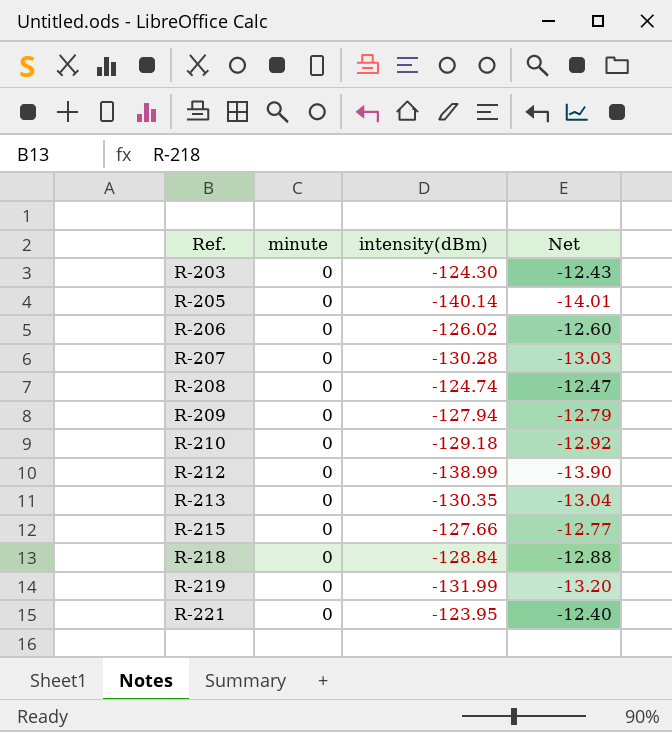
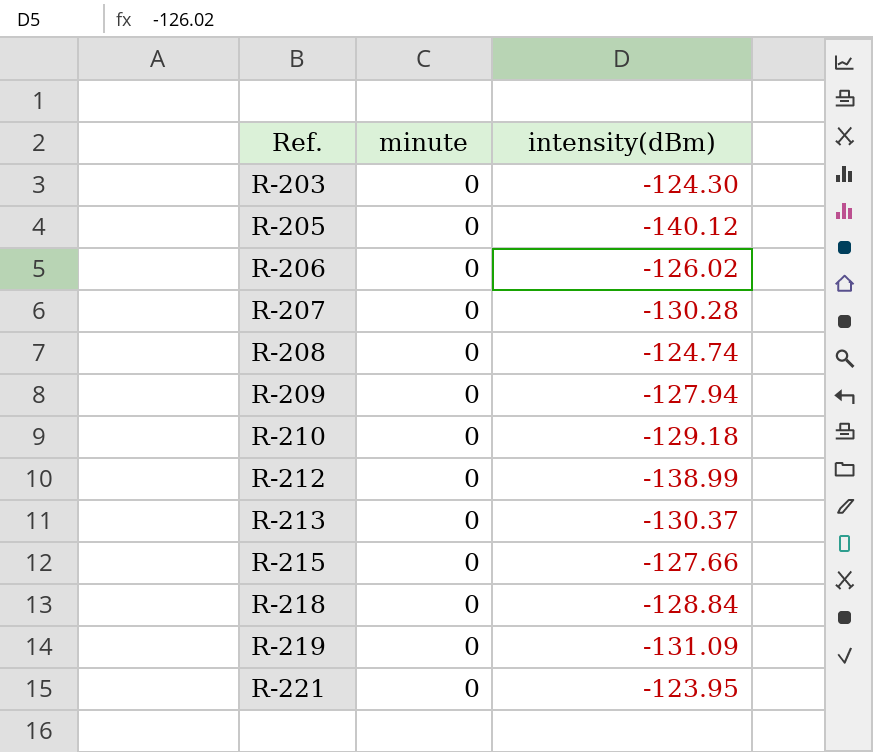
column Net | formula: [intensity(dBm)] * 0.1 -> none
R-205 | intensity(dBm): -140.14 -> -140.12
R-213 | intensity(dBm): -130.35 -> -130.37
R-219 | intensity(dBm): -131.99 -> -131.09

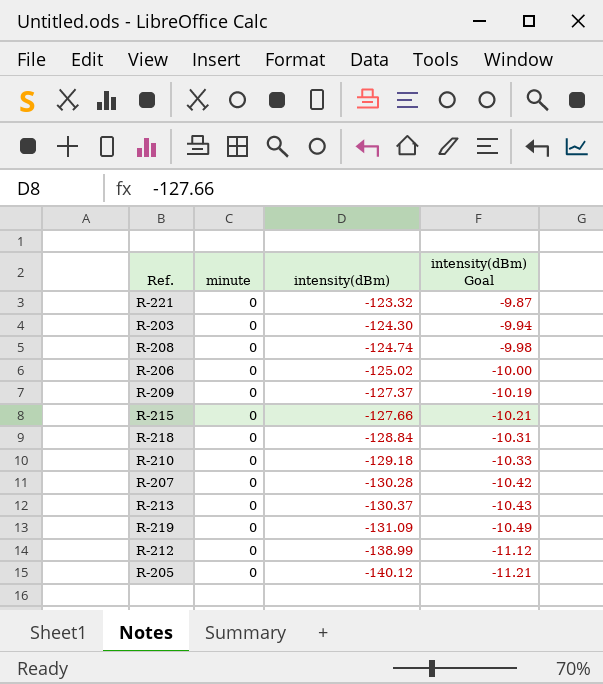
row order: Ref. ascending -> intensity(dBm) descending
column intensity(dBm) Goal | formula: none -> [intensity(dBm)] * 0.08
R-221 | intensity(dBm): -123.95 -> -123.32
R-206 | intensity(dBm): -126.02 -> -125.02
R-209 | intensity(dBm): -127.94 -> -127.37

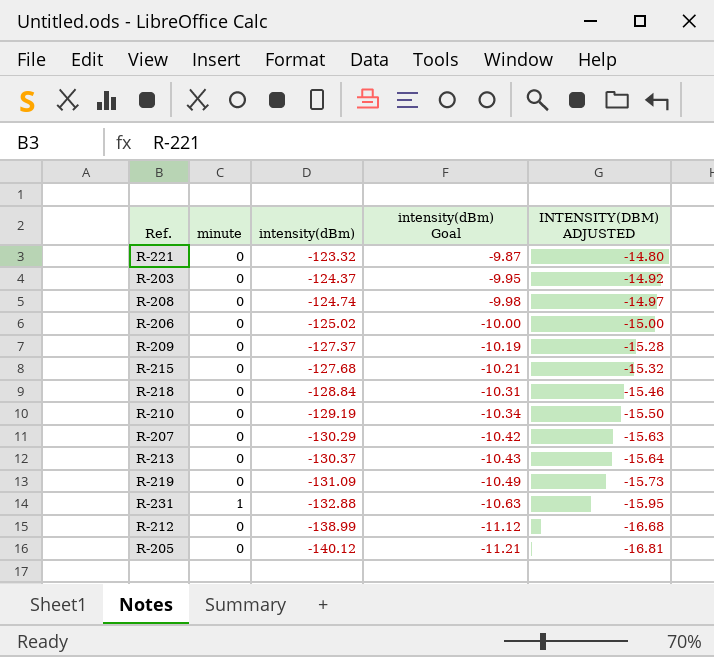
column INTENSITY(DBM) ADJUSTED | formula: none -> [intensity(dBm)] * 0.12
R-203 | intensity(dBm): -124.30 -> -124.37
R-203 | intensity(dBm) Goal: -9.94 -> -9.95
R-215 | intensity(dBm): -127.66 -> -127.68
R-210 | intensity(dBm): -129.18 -> -129.19
R-210 | intensity(dBm) Goal: -10.33 -> -10.34
R-207 | intensity(dBm): -130.28 -> -130.29
row R-231: none -> 1 | -132.88 | -10.63 | -15.95

